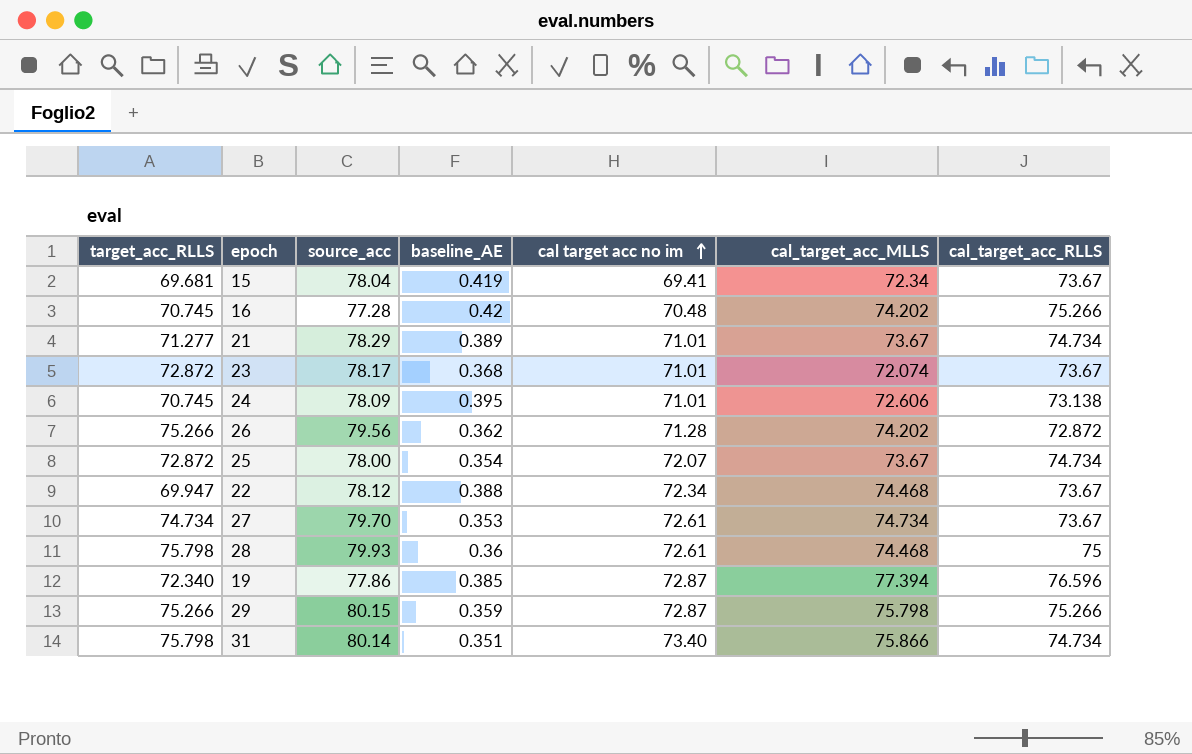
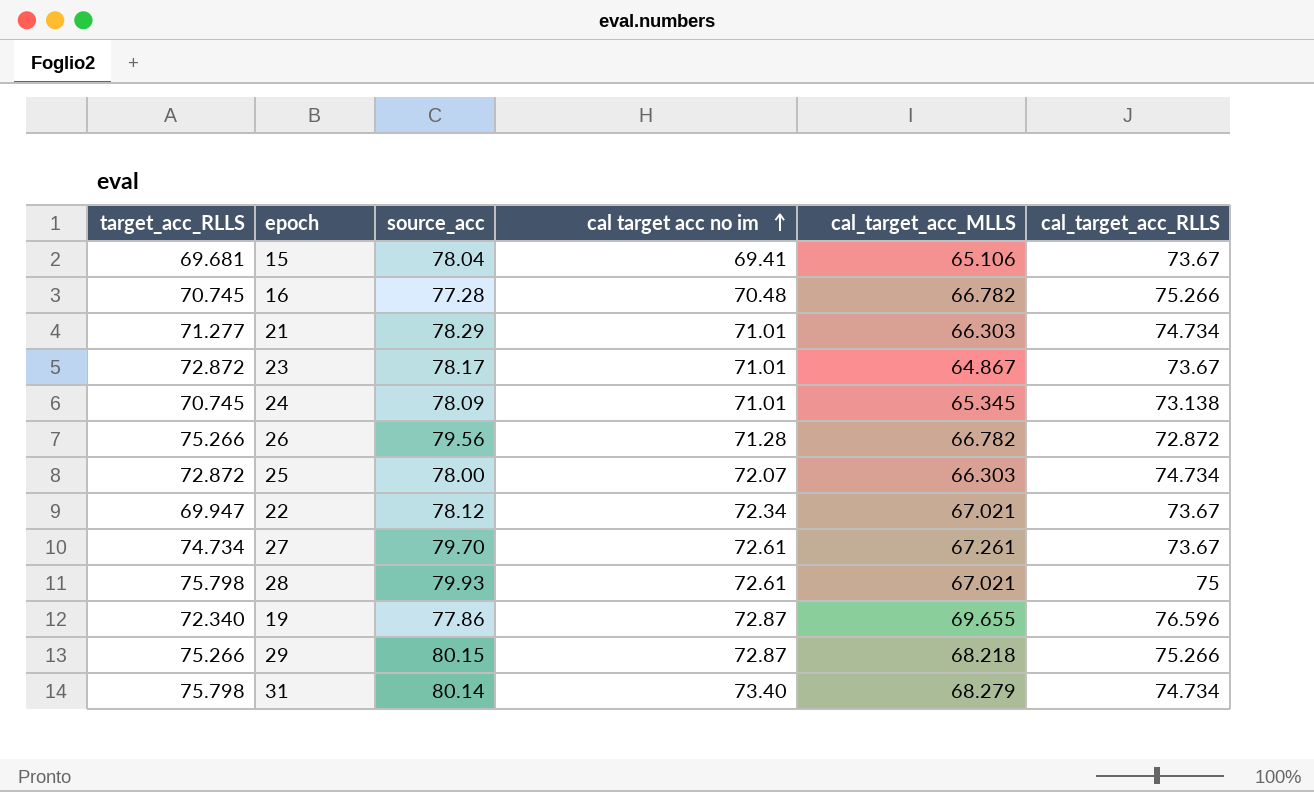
column baseline_AE | position: 4 -> none
15 | cal_target_acc_MLLS: 72.34 -> 65.106
16 | cal_target_acc_MLLS: 74.202 -> 66.782
21 | cal_target_acc_MLLS: 73.67 -> 66.303
23 | cal_target_acc_MLLS: 72.074 -> 64.867
24 | cal_target_acc_MLLS: 72.606 -> 65.345
26 | cal_target_acc_MLLS: 74.202 -> 66.782
25 | cal_target_acc_MLLS: 73.67 -> 66.303
22 | cal_target_acc_MLLS: 74.468 -> 67.021
27 | cal_target_acc_MLLS: 74.734 -> 67.261
28 | cal_target_acc_MLLS: 74.468 -> 67.021
19 | cal_target_acc_MLLS: 77.394 -> 69.655
29 | cal_target_acc_MLLS: 75.798 -> 68.218
31 | cal_target_acc_MLLS: 75.866 -> 68.279

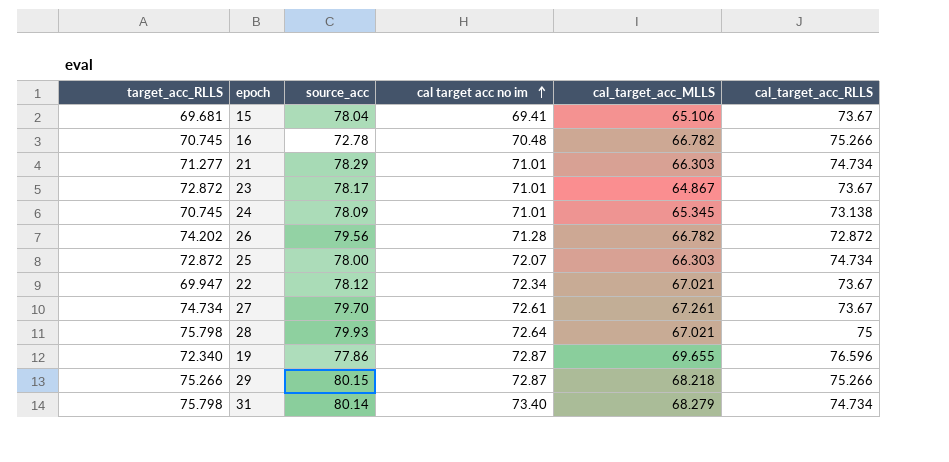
16 | source_acc: 77.28 -> 72.78
26 | target_acc_RLLS: 75.266 -> 74.202
28 | cal target acc no im: 72.61 -> 72.64

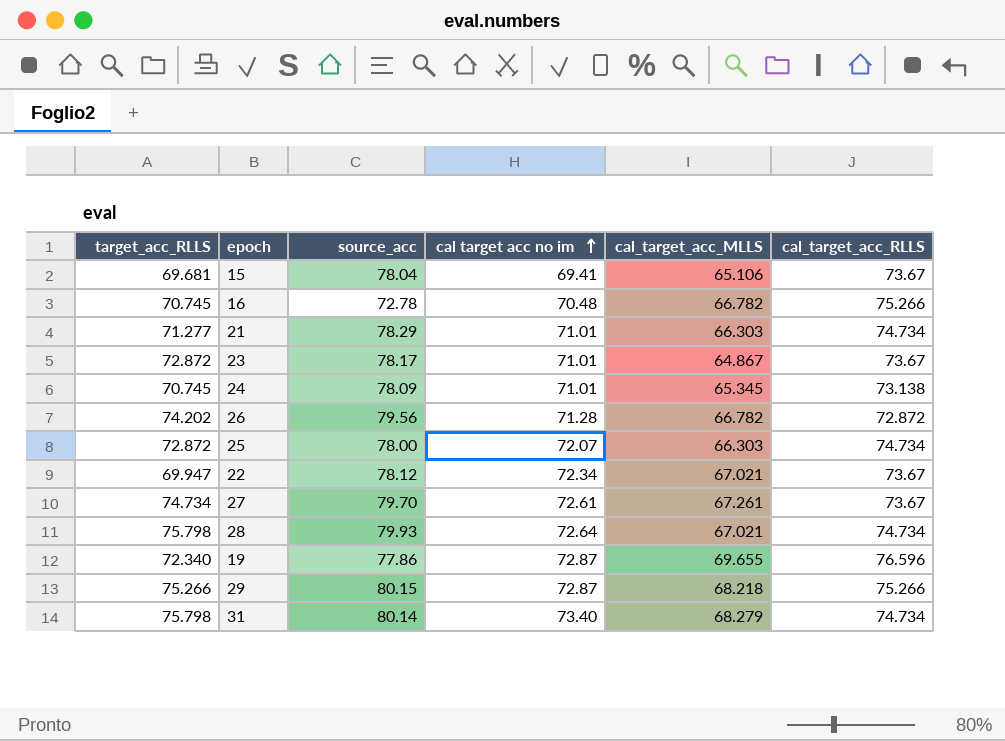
28 | cal_target_acc_RLLS: 75 -> 74.734

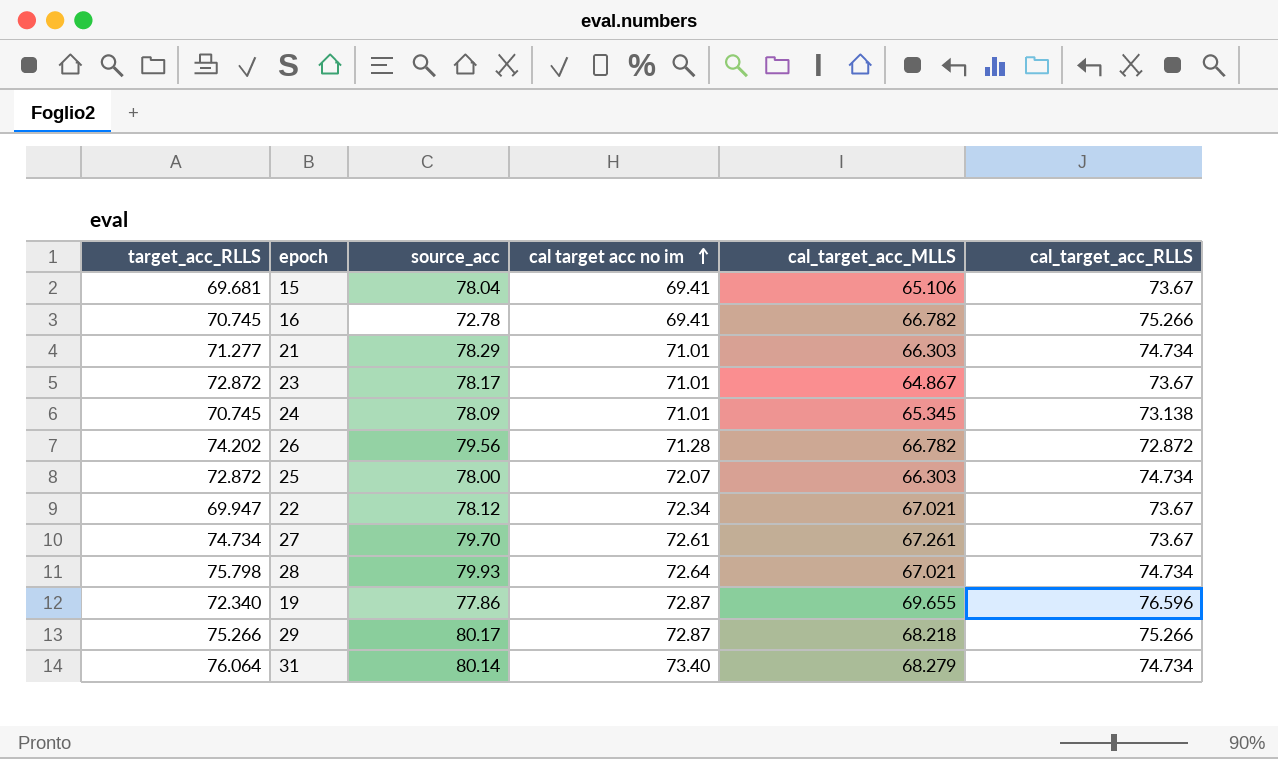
16 | cal target acc no im: 70.48 -> 69.41
29 | source_acc: 80.15 -> 80.17
31 | target_acc_RLLS: 75.798 -> 76.064

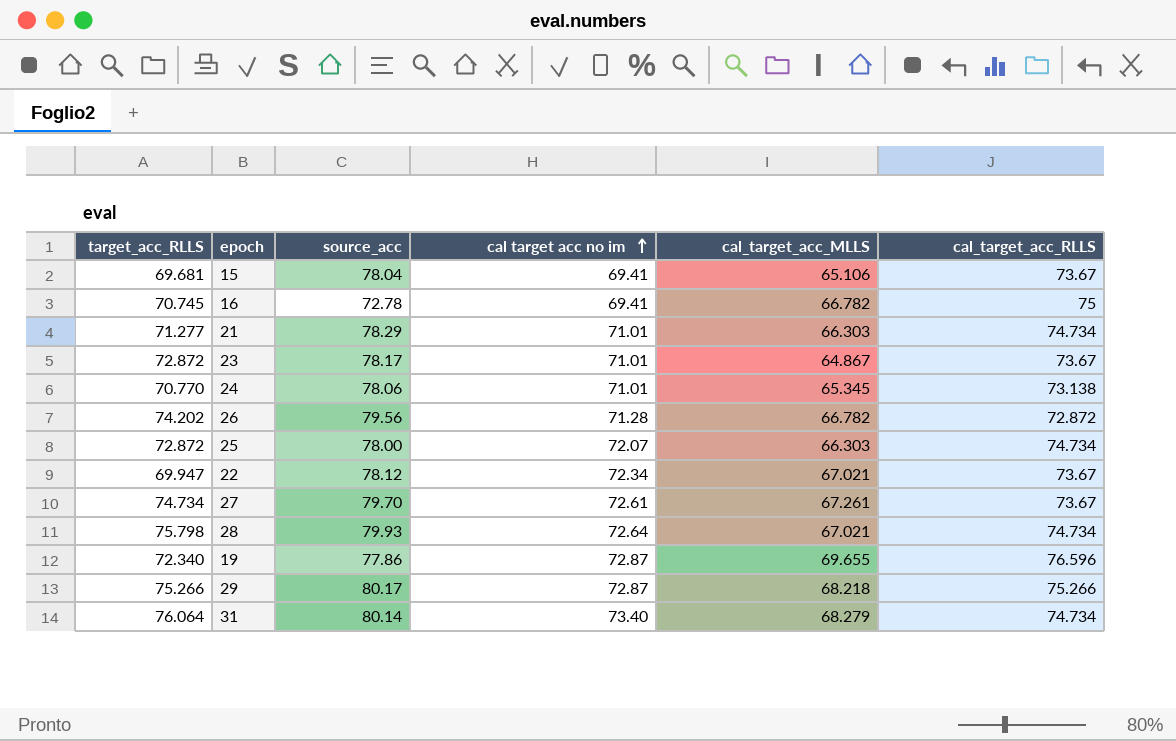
16 | cal_target_acc_RLLS: 75.266 -> 75
24 | target_acc_RLLS: 70.745 -> 70.770
24 | source_acc: 78.09 -> 78.06

